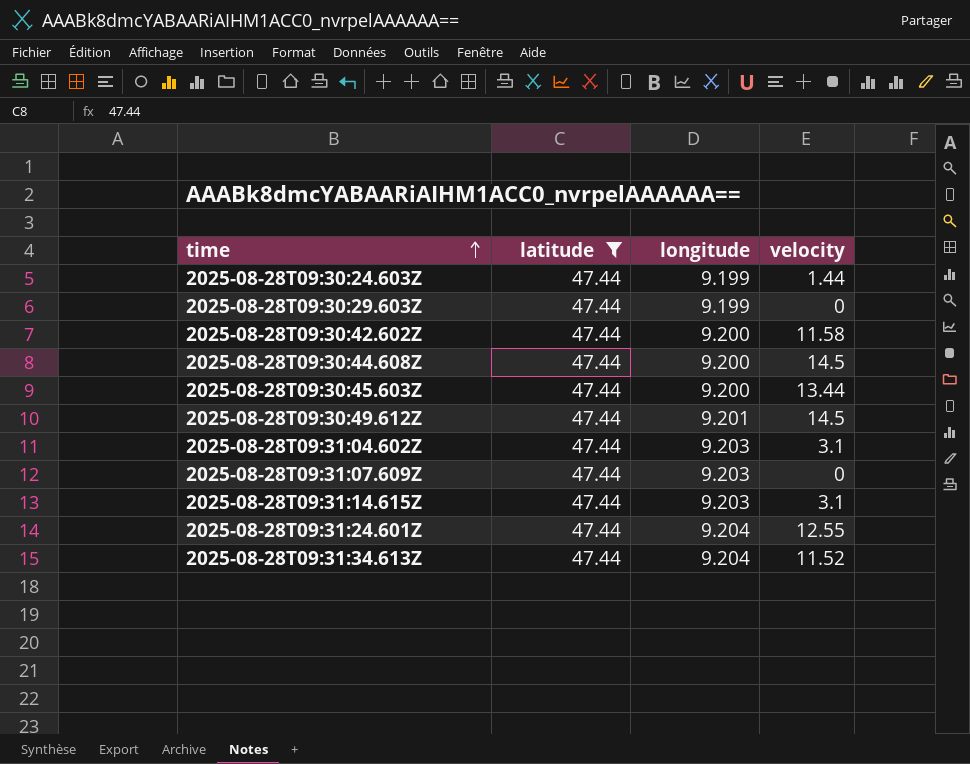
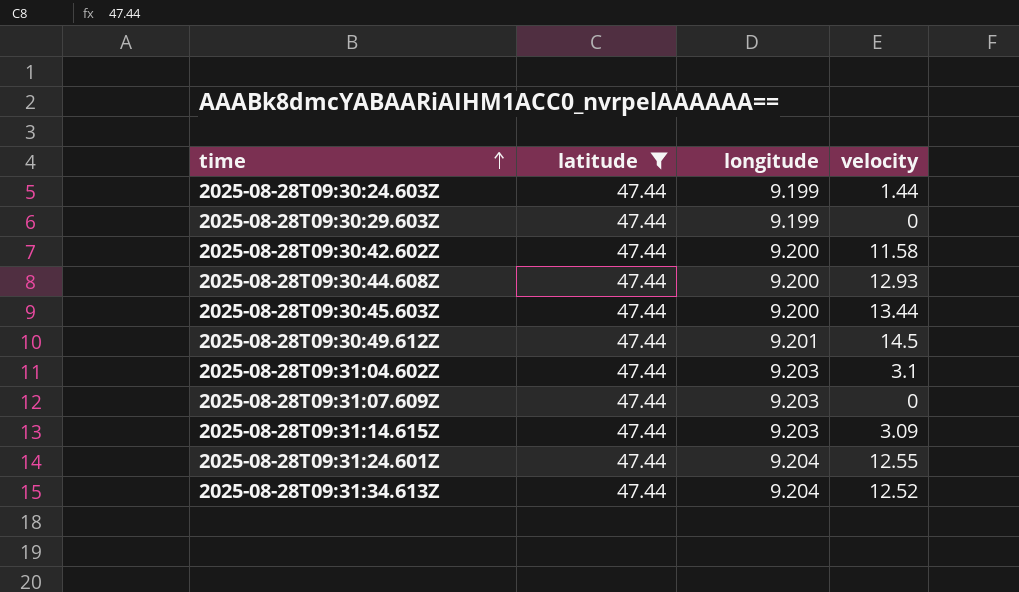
2025-08-28T09:30:44.608Z | velocity: 14.5 -> 12.93
2025-08-28T09:31:14.615Z | velocity: 3.1 -> 3.09
2025-08-28T09:31:34.613Z | velocity: 11.52 -> 12.52

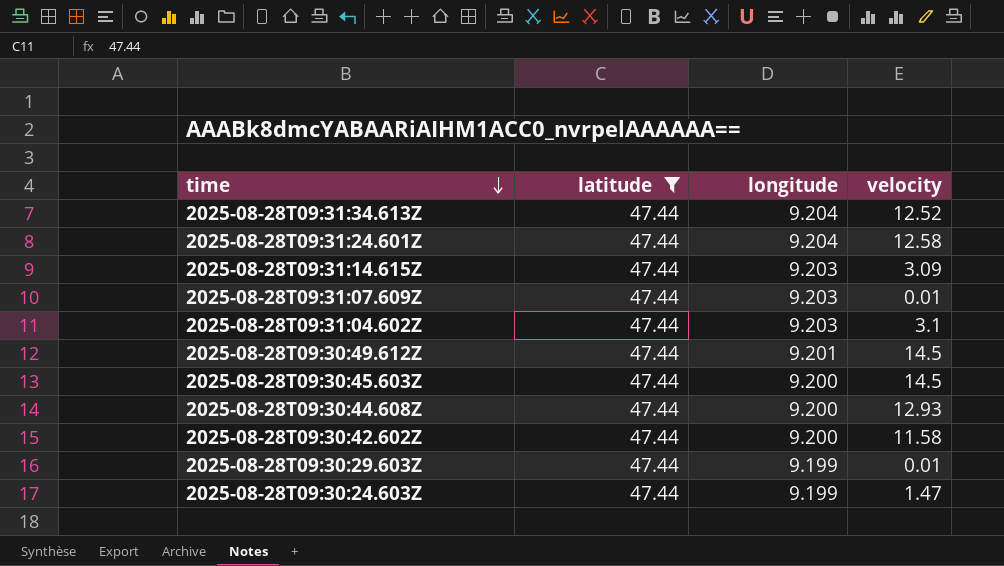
row order: time ascending -> time descending
2025-08-28T09:31:24.601Z | velocity: 12.55 -> 12.58
2025-08-28T09:31:07.609Z | velocity: 0 -> 0.01
2025-08-28T09:30:45.603Z | velocity: 13.44 -> 14.5
2025-08-28T09:30:29.603Z | velocity: 0 -> 0.01
2025-08-28T09:30:24.603Z | velocity: 1.44 -> 1.47

